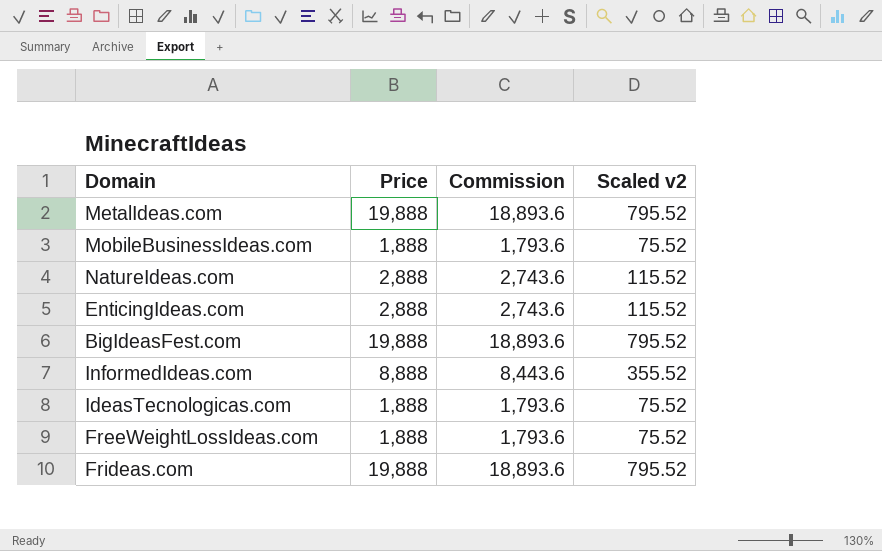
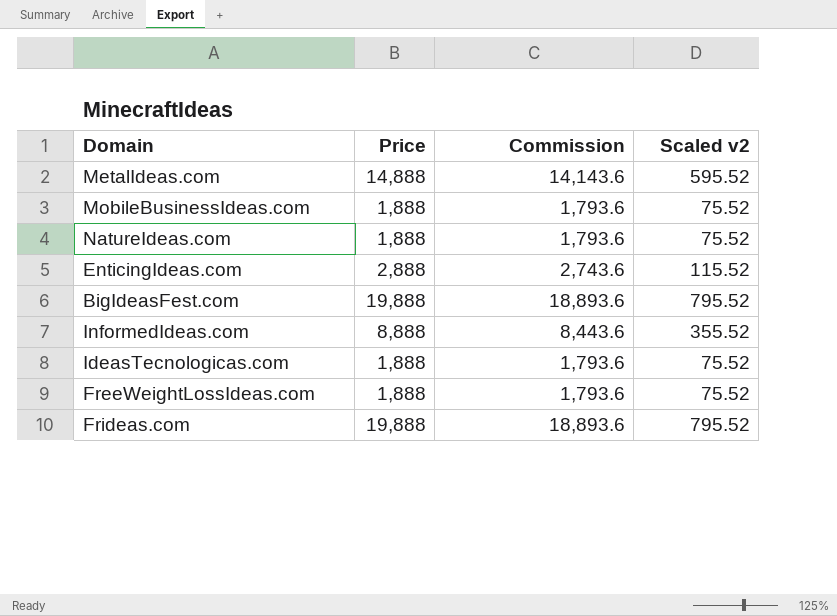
MetalIdeas.com | Price: 19,888 -> 14,888
MetalIdeas.com | Commission: 18,893.6 -> 14,143.6
MetalIdeas.com | Scaled v2: 795.52 -> 595.52
NatureIdeas.com | Price: 2,888 -> 1,888
NatureIdeas.com | Commission: 2,743.6 -> 1,793.6
NatureIdeas.com | Scaled v2: 115.52 -> 75.52

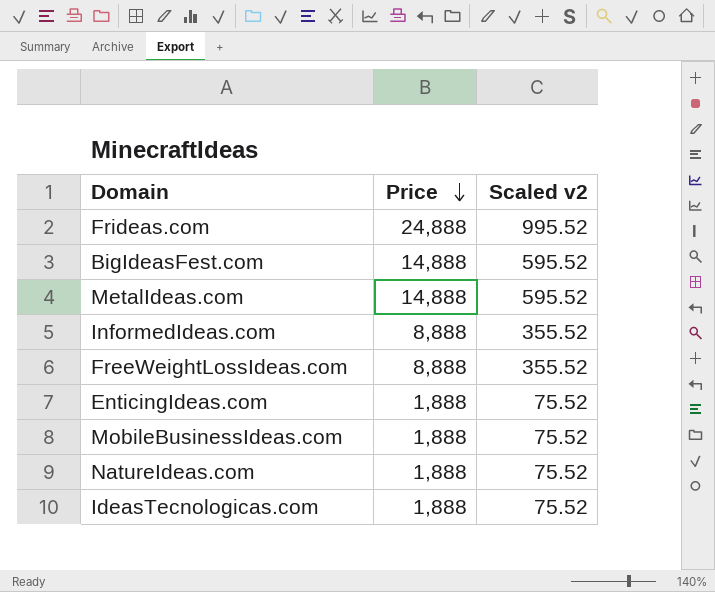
row order: none -> Price descending
column Commission | formula: [Price] * 0.95 -> none
Frideas.com | Price: 19,888 -> 24,888
Frideas.com | Scaled v2: 795.52 -> 995.52
BigIdeasFest.com | Price: 19,888 -> 14,888
BigIdeasFest.com | Scaled v2: 795.52 -> 595.52
FreeWeightLossIdeas.com | Price: 1,888 -> 8,888
FreeWeightLossIdeas.com | Scaled v2: 75.52 -> 355.52
EnticingIdeas.com | Price: 2,888 -> 1,888
EnticingIdeas.com | Scaled v2: 115.52 -> 75.52

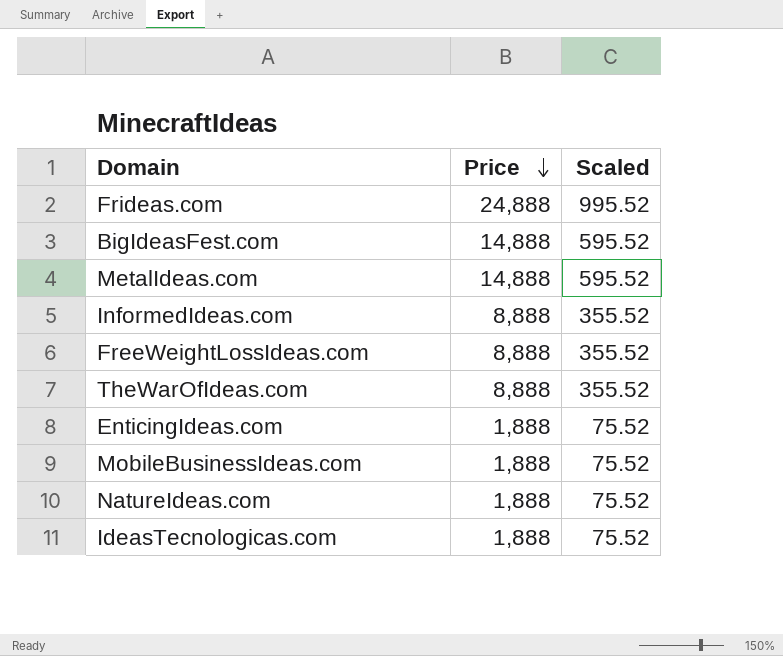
column name: Scaled v2 -> Scaled
row TheWarOfIdeas.com: none -> 8,888 | 355.52

